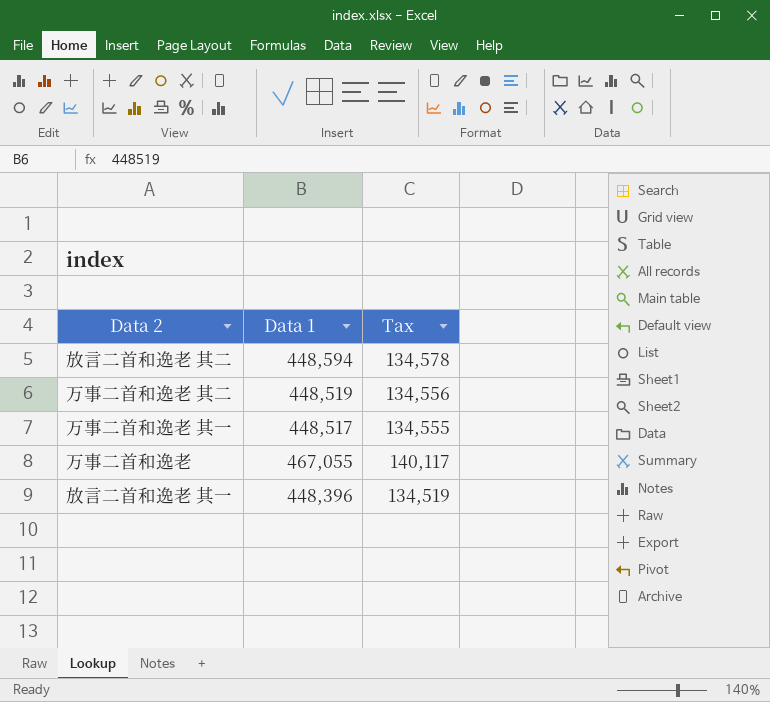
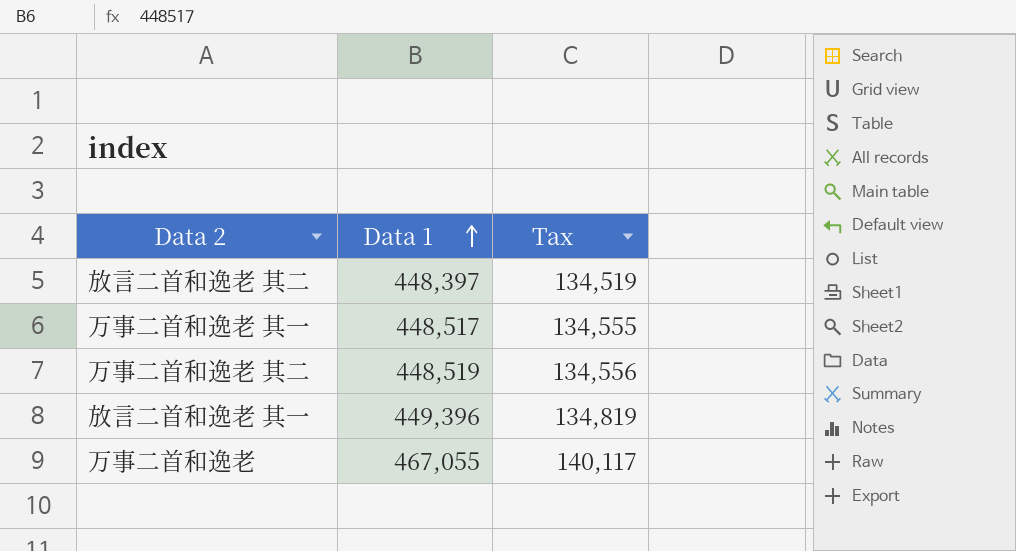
row order: none -> Data 1 ascending
放言二首和逸老 其二 | Data 1: 448,594 -> 448,397
放言二首和逸老 其二 | Tax: 134,578 -> 134,519
放言二首和逸老 其一 | Data 1: 448,396 -> 449,396
放言二首和逸老 其一 | Tax: 134,519 -> 134,819

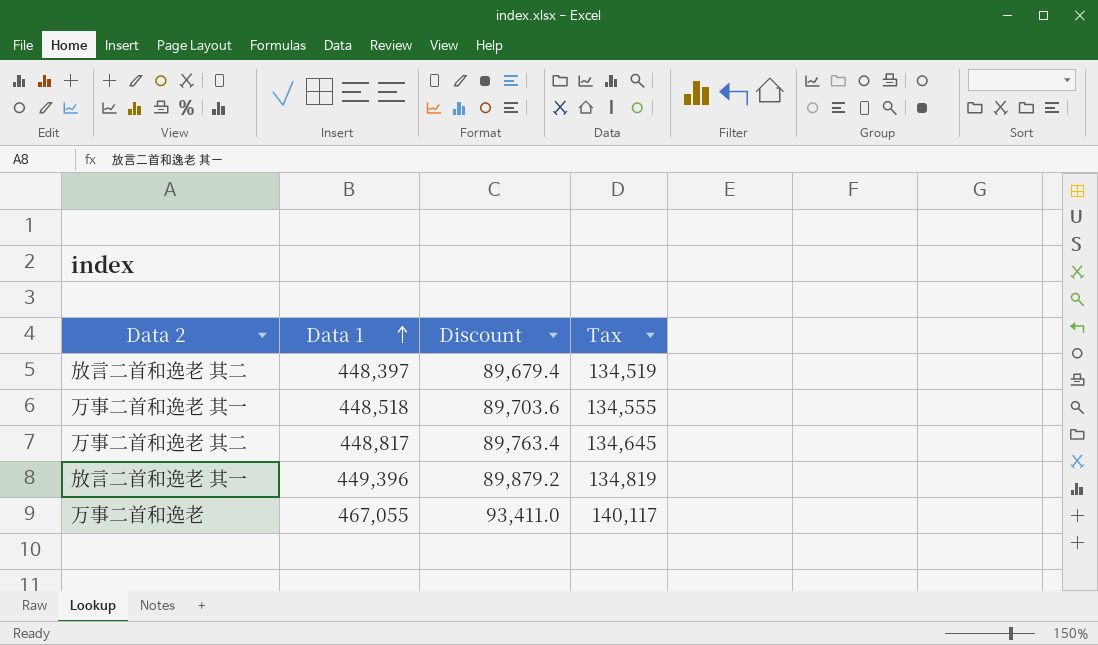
column Discount | formula: none -> [Data 1] * 0.2
万事二首和逸老 其一 | Data 1: 448,517 -> 448,518
万事二首和逸老 其二 | Data 1: 448,519 -> 448,817
万事二首和逸老 其二 | Tax: 134,556 -> 134,645

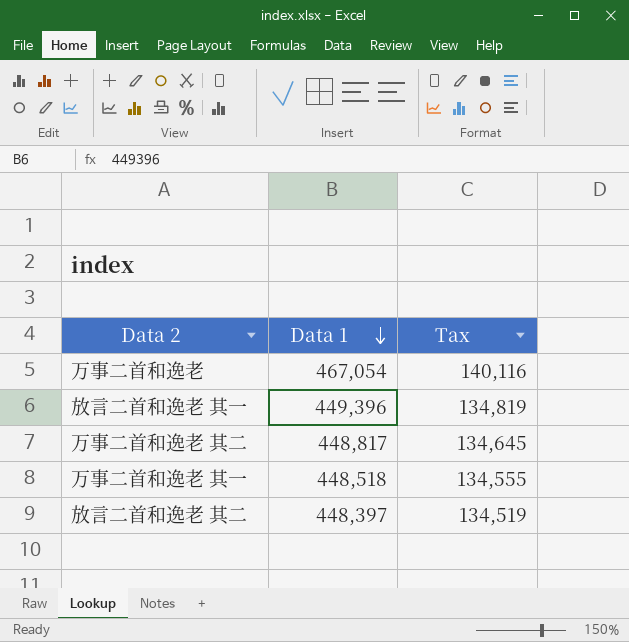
row order: Data 1 ascending -> Data 1 descending
column Discount | formula: [Data 1] * 0.2 -> none
万事二首和逸老 | Data 1: 467,055 -> 467,054
万事二首和逸老 | Tax: 140,117 -> 140,116

